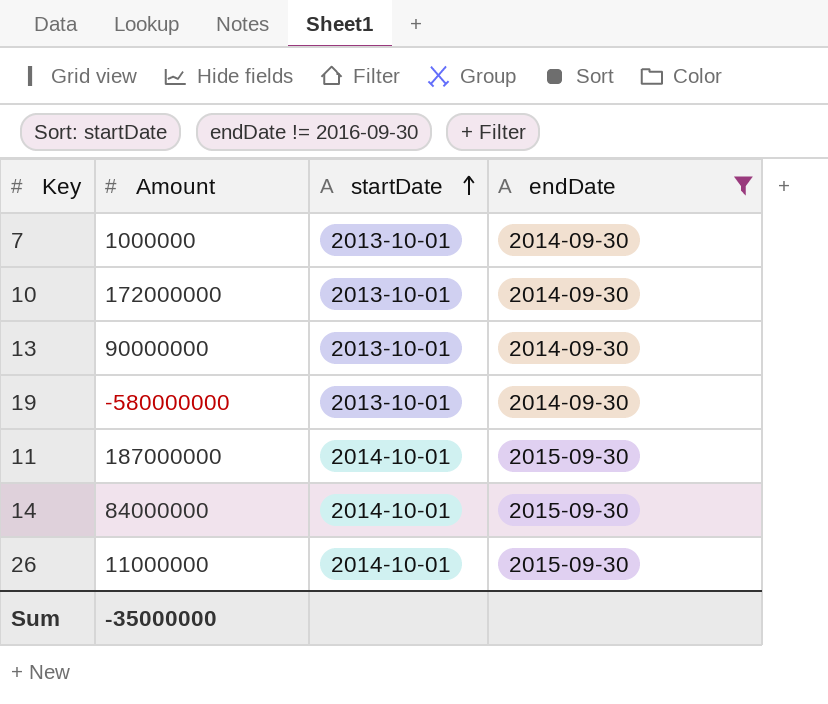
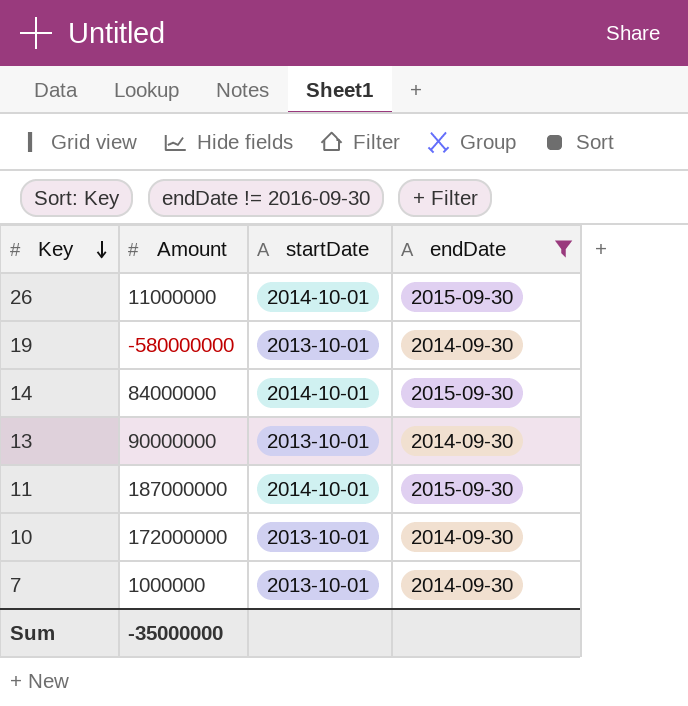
row order: startDate ascending -> Key descending

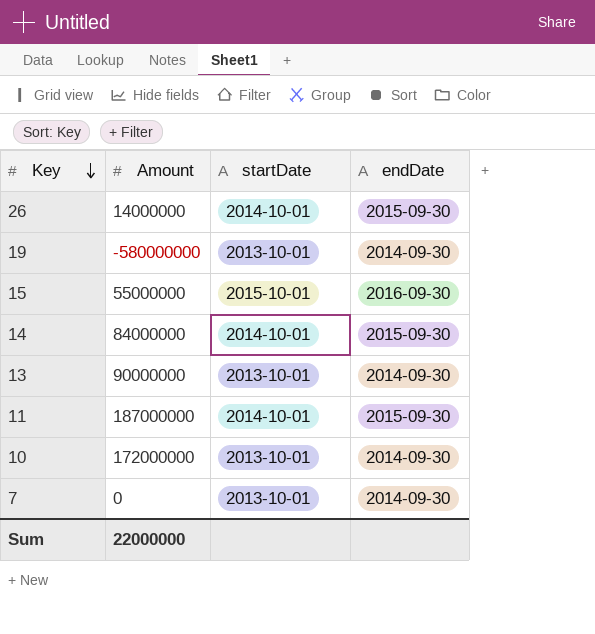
filter: endDate != 2016-09-30 -> none
26 | Amount: 11000000 -> 14000000
7 | Amount: 1000000 -> 0
Sum | Amount: -35000000 -> 22000000

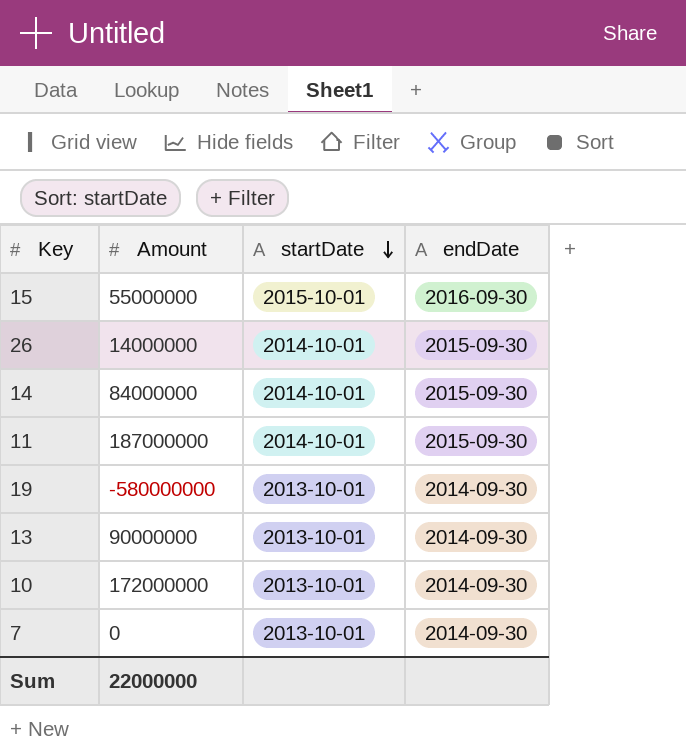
row order: Key descending -> startDate descending

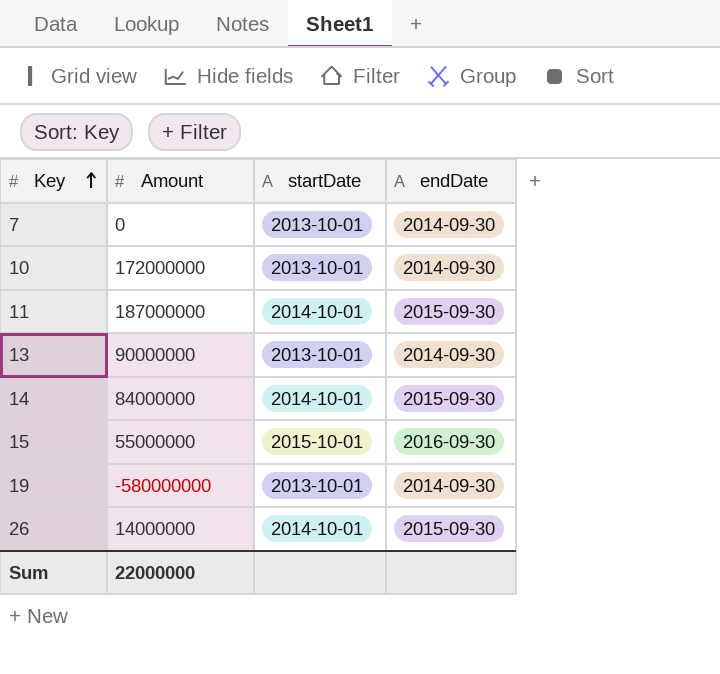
row order: startDate descending -> Key ascending

